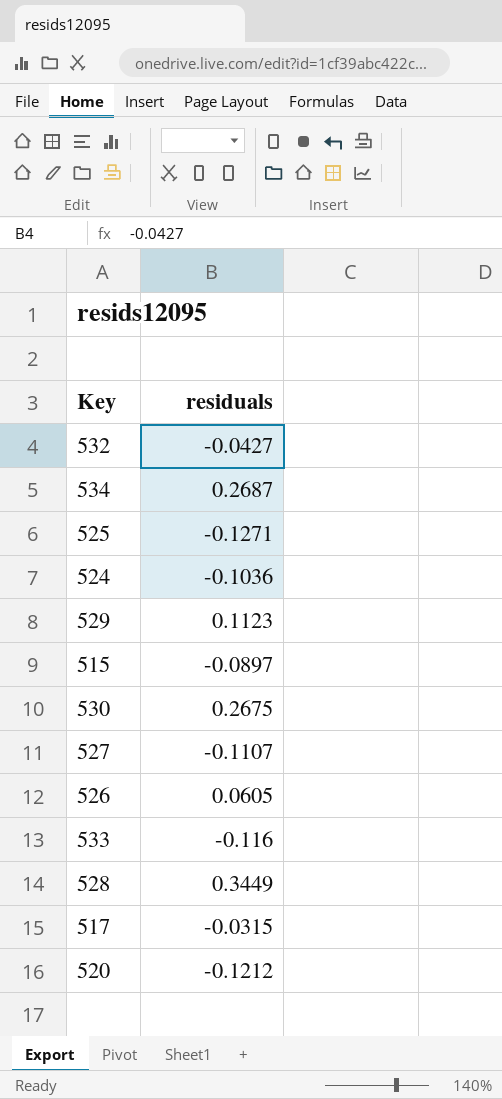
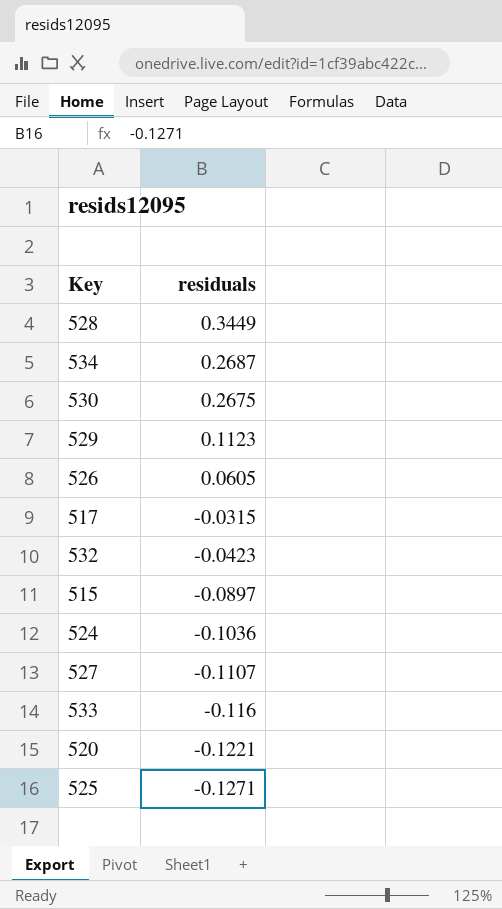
row order: none -> residuals descending
532 | residuals: -0.0427 -> -0.0423
520 | residuals: -0.1212 -> -0.1221

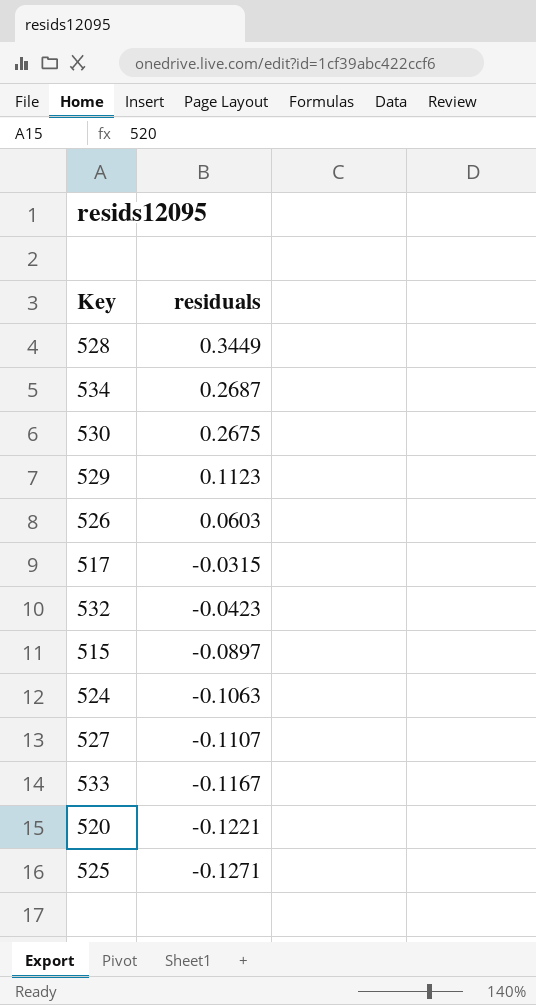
526 | residuals: 0.0605 -> 0.0603
524 | residuals: -0.1036 -> -0.1063
533 | residuals: -0.116 -> -0.1167

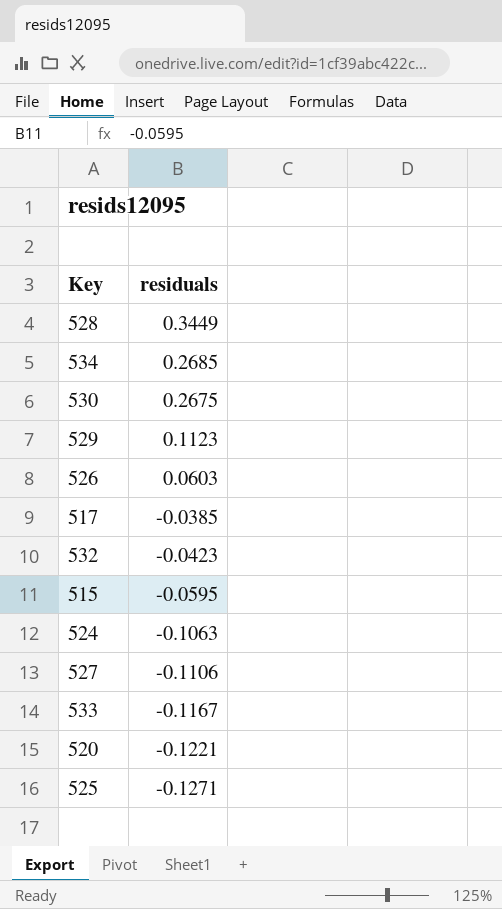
534 | residuals: 0.2687 -> 0.2685
517 | residuals: -0.0315 -> -0.0385
515 | residuals: -0.0897 -> -0.0595
527 | residuals: -0.1107 -> -0.1106

